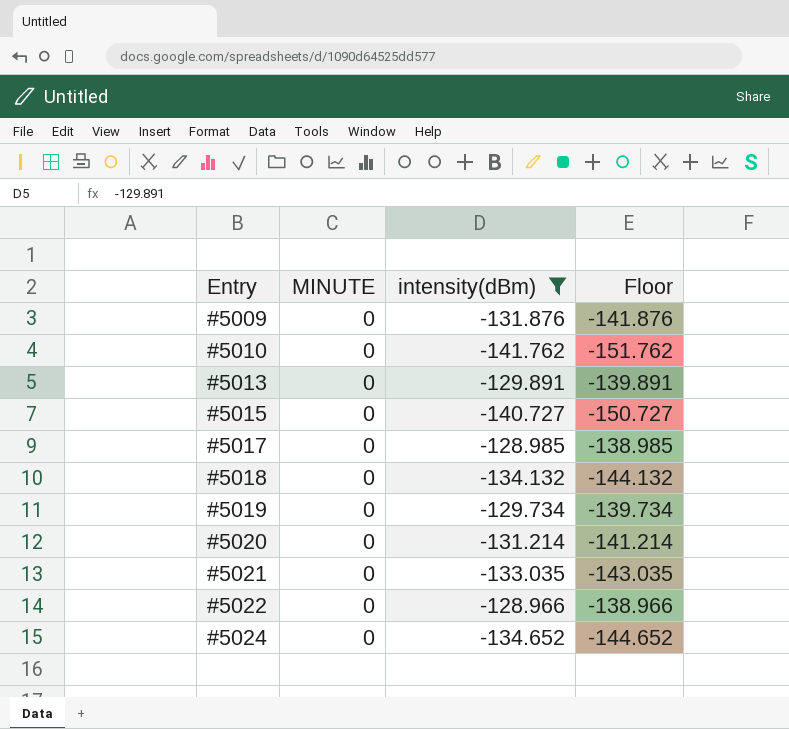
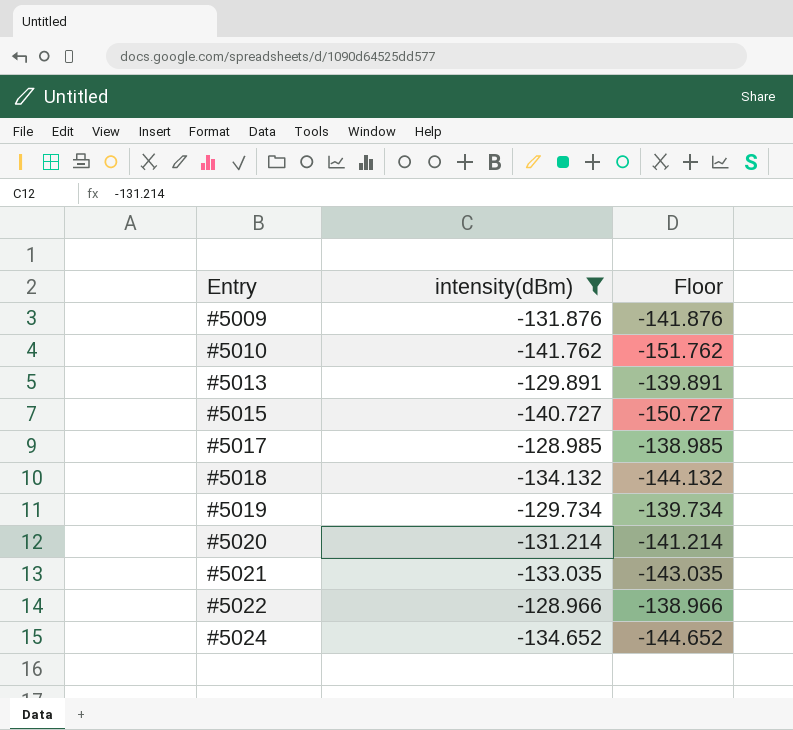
column MINUTE | position: 2 -> none

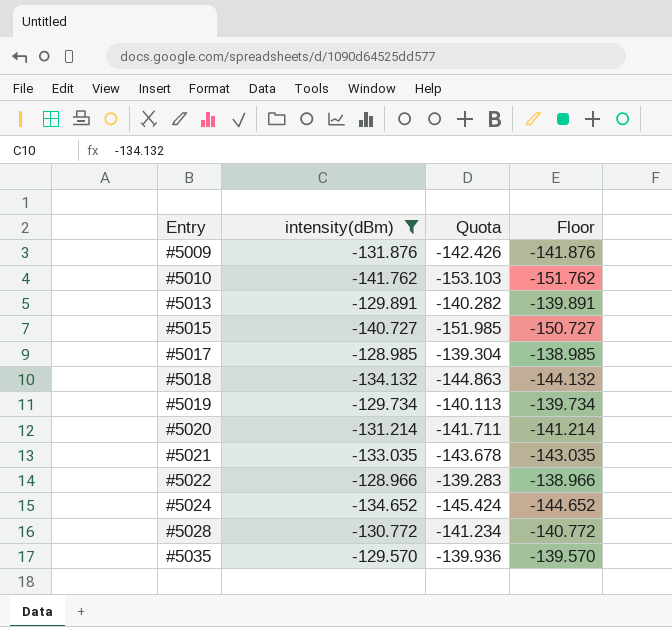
column Quota | formula: none -> [intensity(dBm)] * 1.08
row #5028: none -> -130.772 | -141.234 | -140.772
row #5035: none -> -129.570 | -139.936 | -139.570

